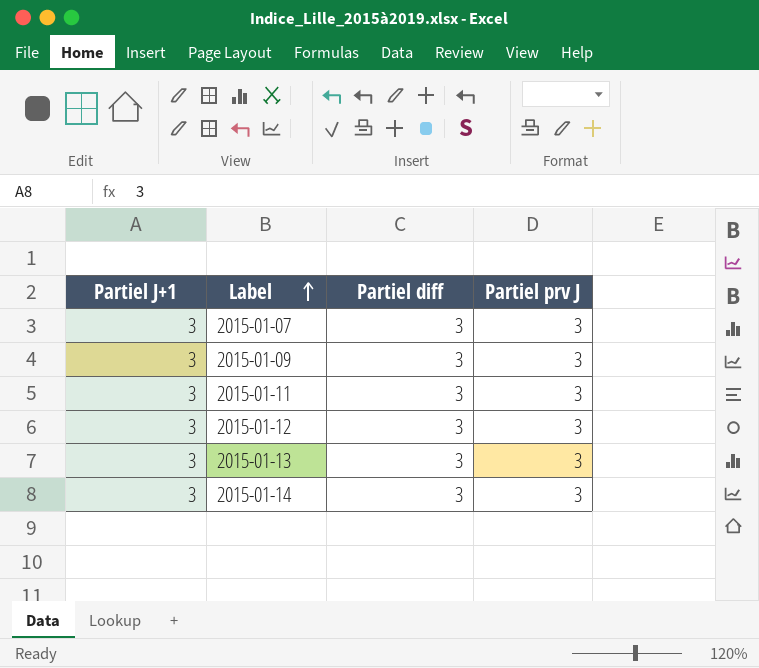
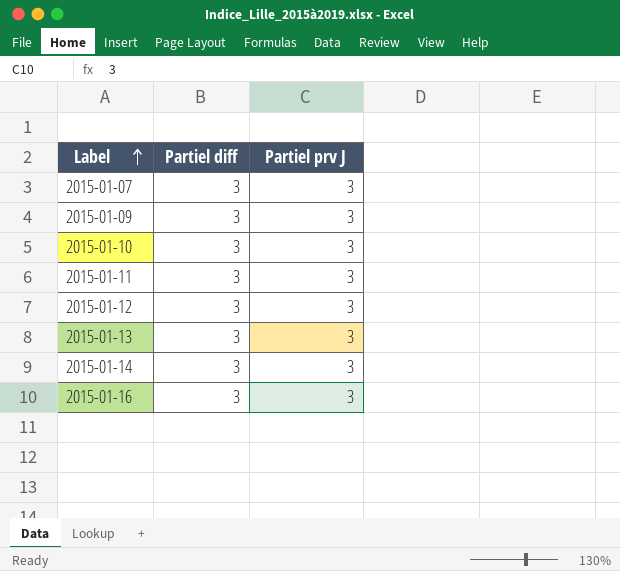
column Partiel J+1 | position: 1 -> none
row 2015-01-10: none -> 3 | 3
row 2015-01-16: none -> 3 | 3

